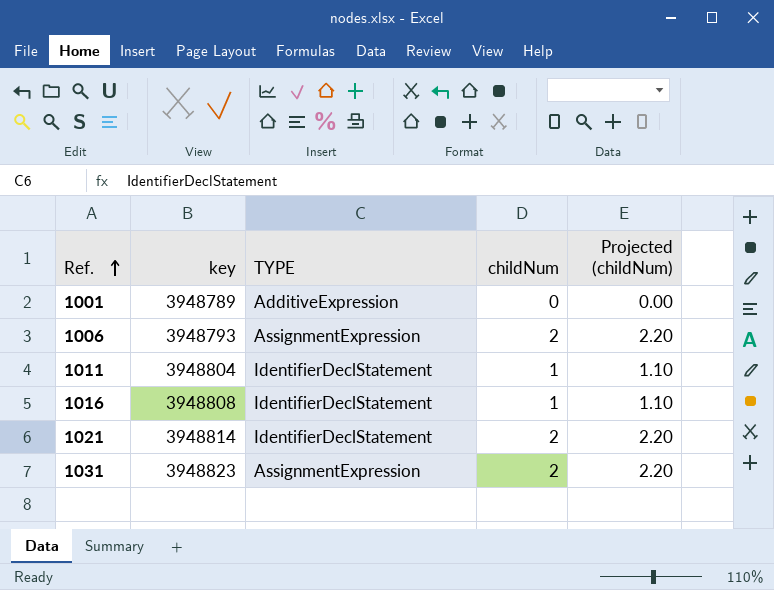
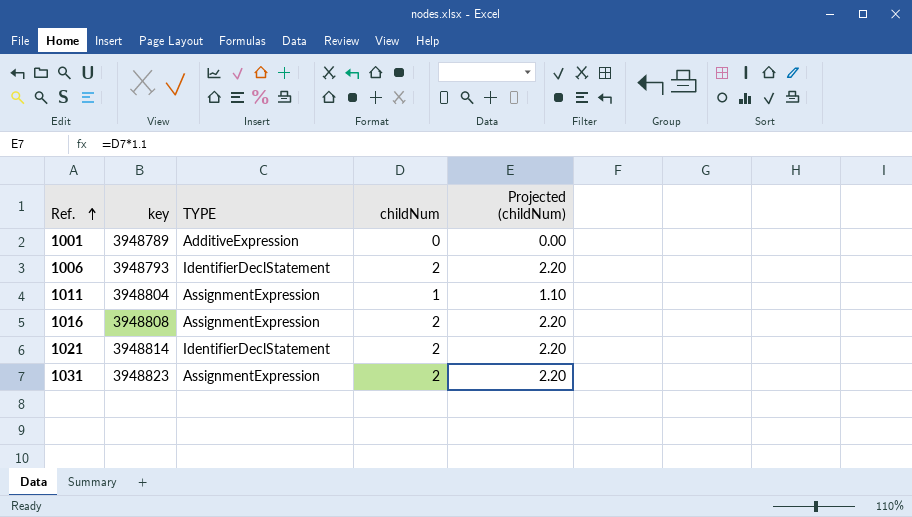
1006 | TYPE: AssignmentExpression -> IdentifierDeclStatement
1011 | TYPE: IdentifierDeclStatement -> AssignmentExpression
1016 | TYPE: IdentifierDeclStatement -> AssignmentExpression
1016 | childNum: 1 -> 2
1016 | Projected (childNum): 1.10 -> 2.20

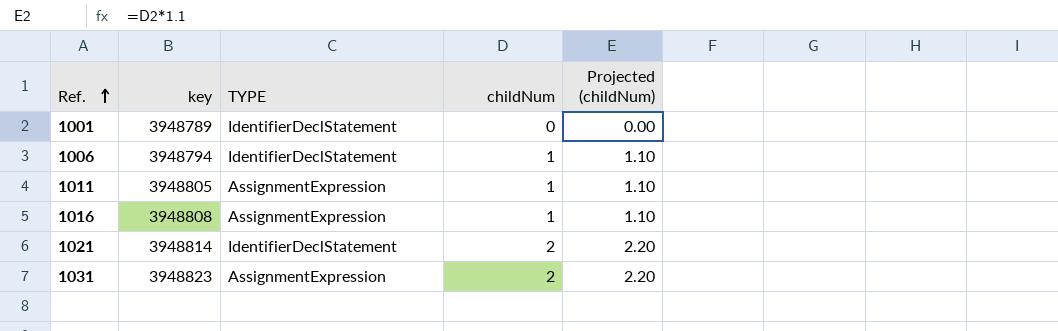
1001 | TYPE: AdditiveExpression -> IdentifierDeclStatement
1006 | key: 3948793 -> 3948794
1006 | childNum: 2 -> 1
1006 | Projected (childNum): 2.20 -> 1.10
1011 | key: 3948804 -> 3948805
1016 | childNum: 2 -> 1
1016 | Projected (childNum): 2.20 -> 1.10

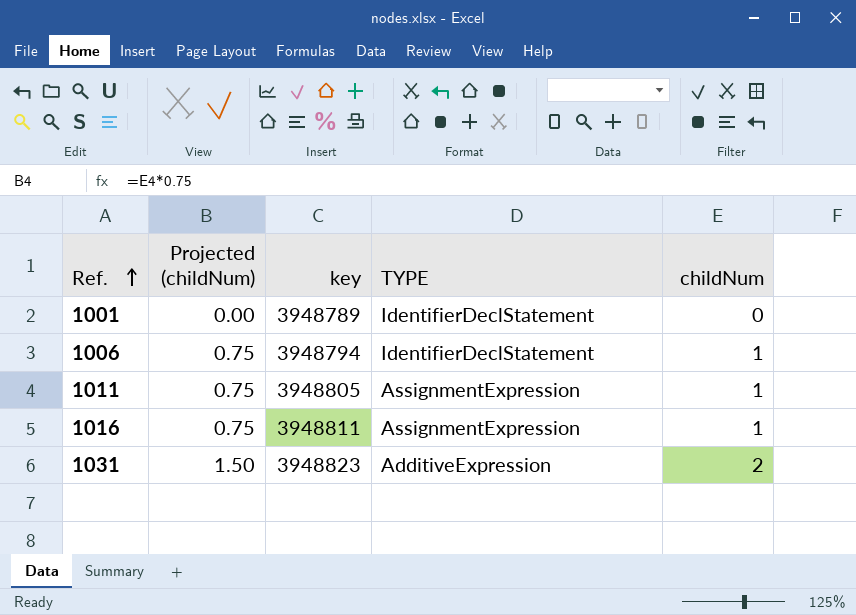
column Projected (childNum) | formula: [childNum] * 1.1 -> [childNum] * 0.75
column Projected (childNum) | position: 5 -> 2
row 1021: 3948814 | IdentifierDeclStatement | 2 | 2.20 -> none
1016 | key: 3948808 -> 3948811
1031 | TYPE: AssignmentExpression -> AdditiveExpression

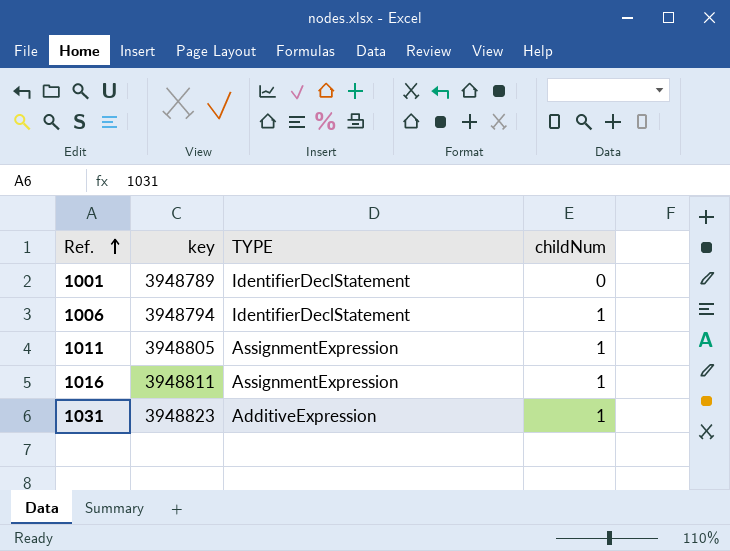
column Projected (childNum) | formula: [childNum] * 0.75 -> none
1031 | childNum: 2 -> 1

